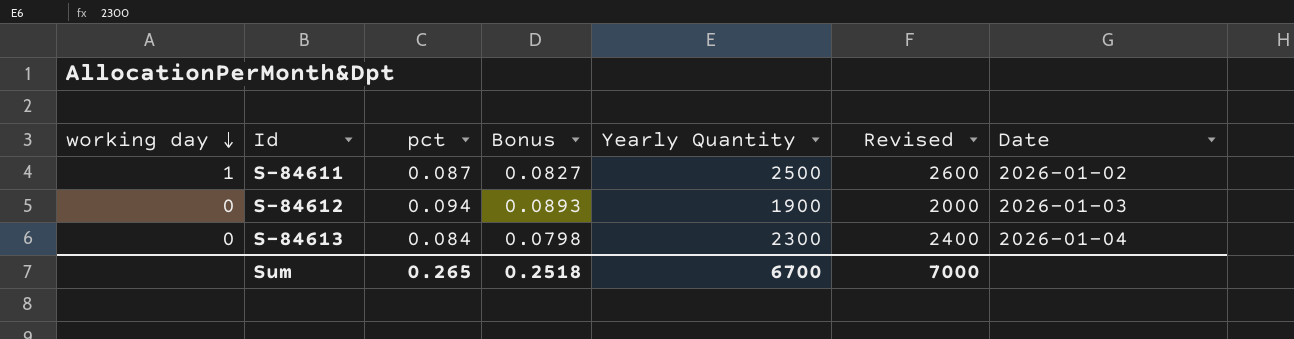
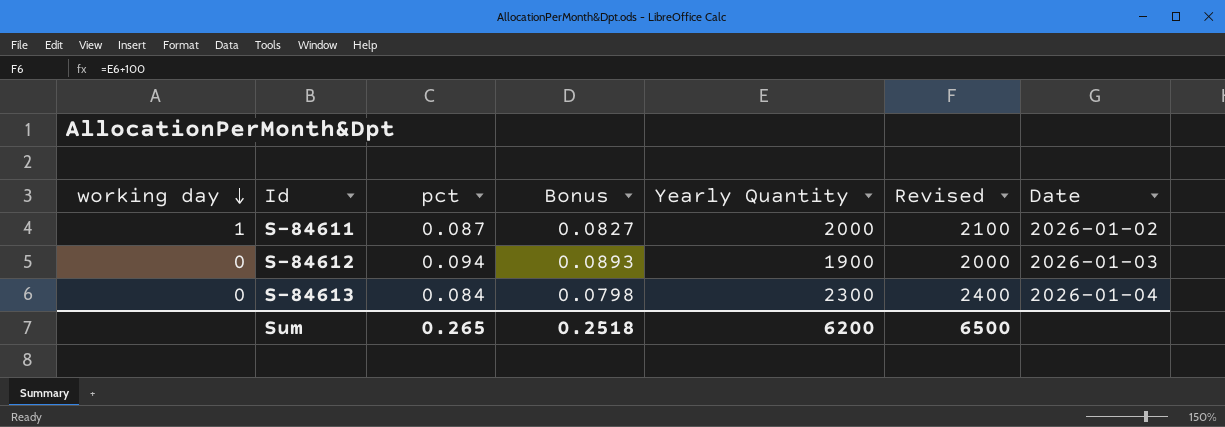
S-84611 | Yearly Quantity: 2500 -> 2000
S-84611 | Revised: 2600 -> 2100
Sum | Yearly Quantity: 6700 -> 6200
Sum | Revised: 7000 -> 6500

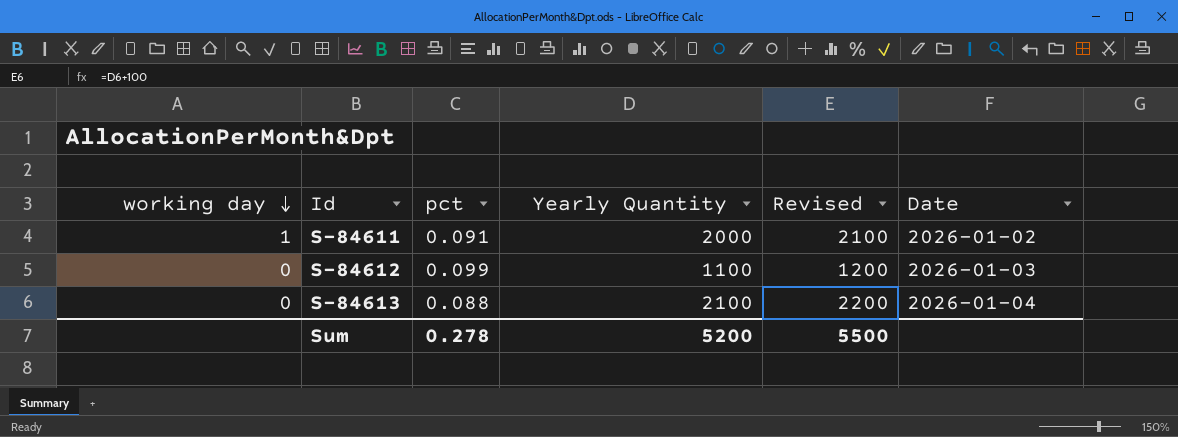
column Bonus | formula: [pct] * 0.95 -> none
S-84611 | pct: 0.087 -> 0.091
S-84612 | pct: 0.094 -> 0.099
S-84612 | Yearly Quantity: 1900 -> 1100
S-84612 | Revised: 2000 -> 1200
S-84613 | pct: 0.084 -> 0.088
S-84613 | Yearly Quantity: 2300 -> 2100
S-84613 | Revised: 2400 -> 2200
Sum | pct: 0.265 -> 0.278
Sum | Yearly Quantity: 6200 -> 5200
Sum | Revised: 6500 -> 5500

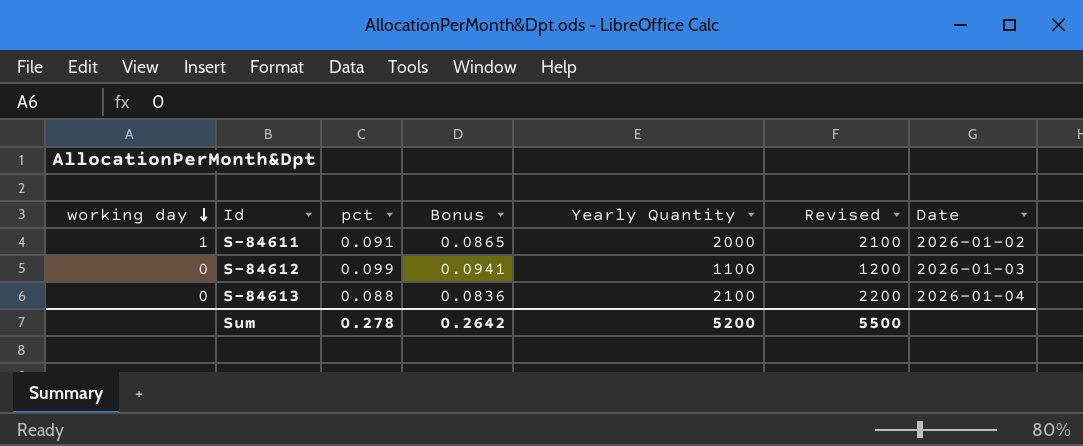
column Bonus | formula: none -> [pct] * 0.95

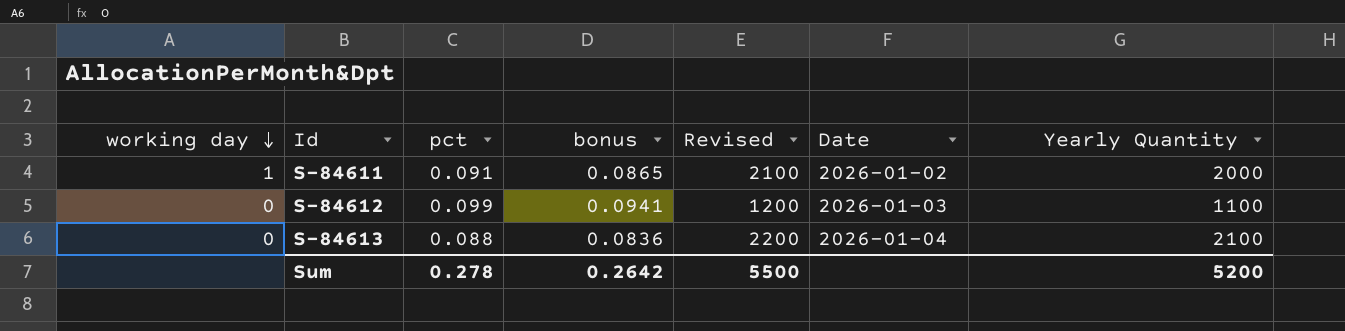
column name: Bonus -> bonus
column Yearly Quantity | position: 5 -> 7

